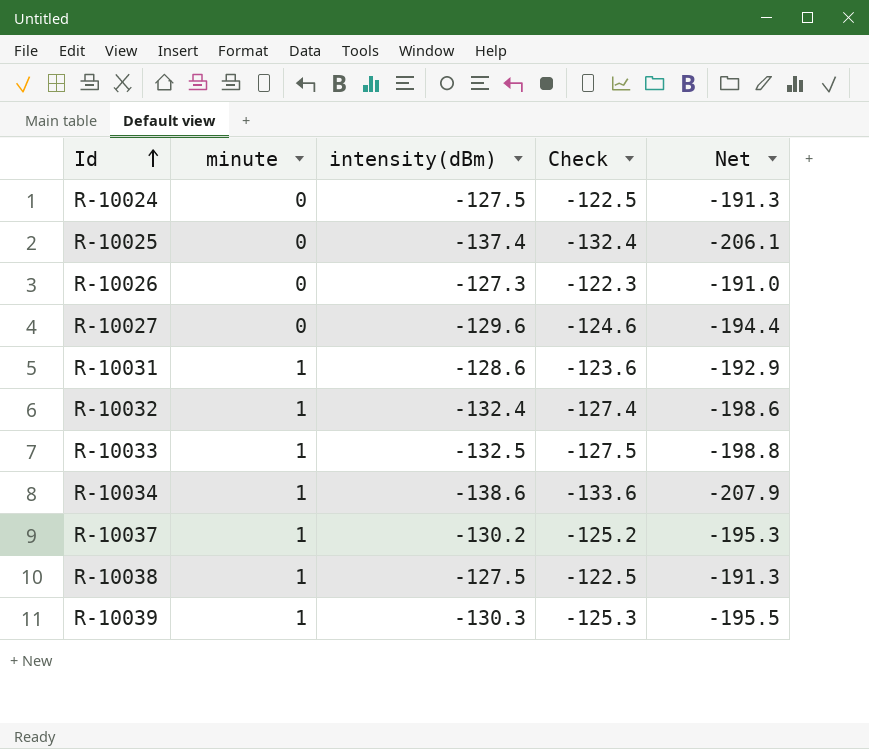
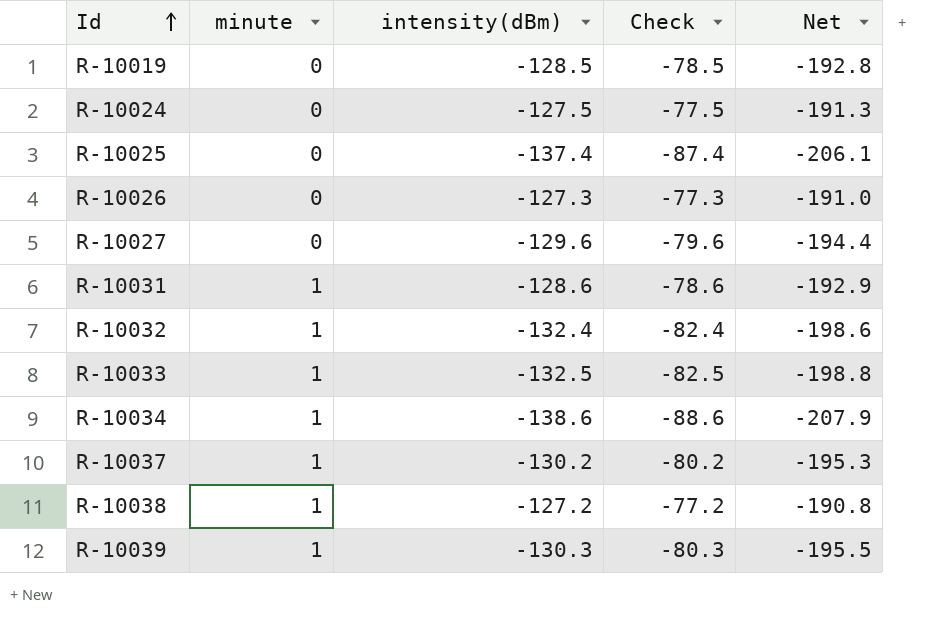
column Check | formula: [intensity(dBm)] + 5 -> [intensity(dBm)] + 50
row R-10019: none -> 0 | -128.5 | -78.5 | -192.8
R-10038 | intensity(dBm): -127.5 -> -127.2
R-10038 | Net: -191.3 -> -190.8

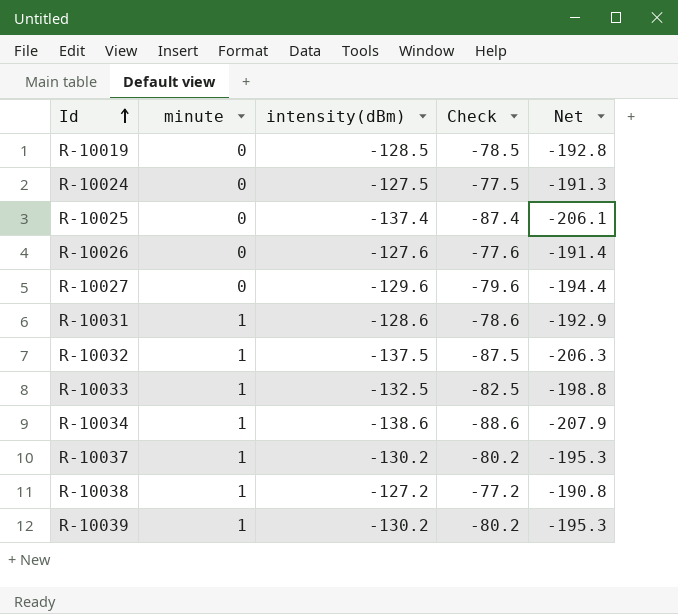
R-10026 | intensity(dBm): -127.3 -> -127.6
R-10026 | Check: -77.3 -> -77.6
R-10026 | Net: -191.0 -> -191.4
R-10032 | intensity(dBm): -132.4 -> -137.5
R-10032 | Check: -82.4 -> -87.5
R-10032 | Net: -198.6 -> -206.3
R-10039 | intensity(dBm): -130.3 -> -130.2
R-10039 | Check: -80.3 -> -80.2
R-10039 | Net: -195.5 -> -195.3

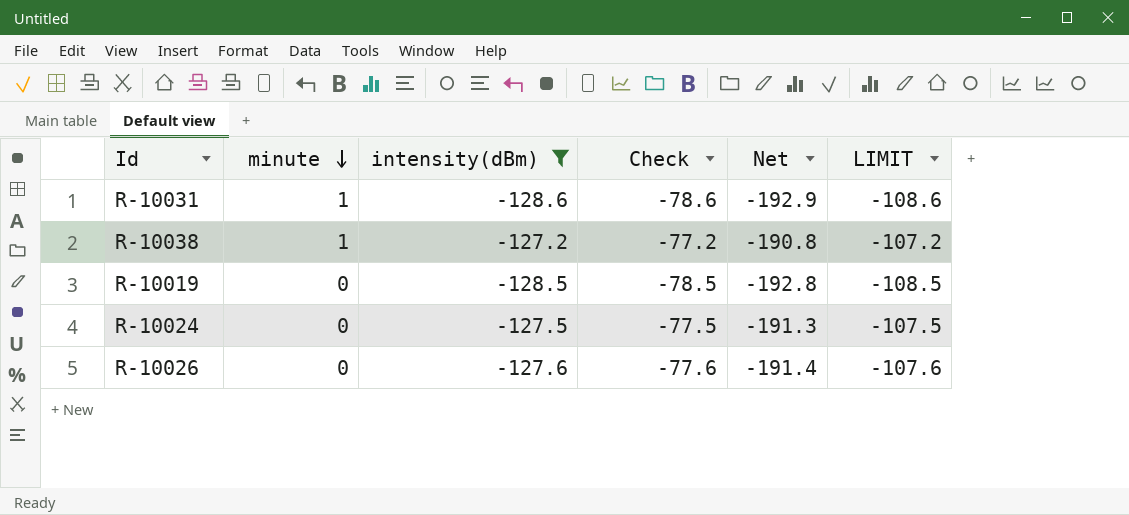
filter: none -> intensity(dBm) >= -128.6
row order: Id ascending -> minute descending
column LIMIT | formula: none -> [intensity(dBm)] + 20

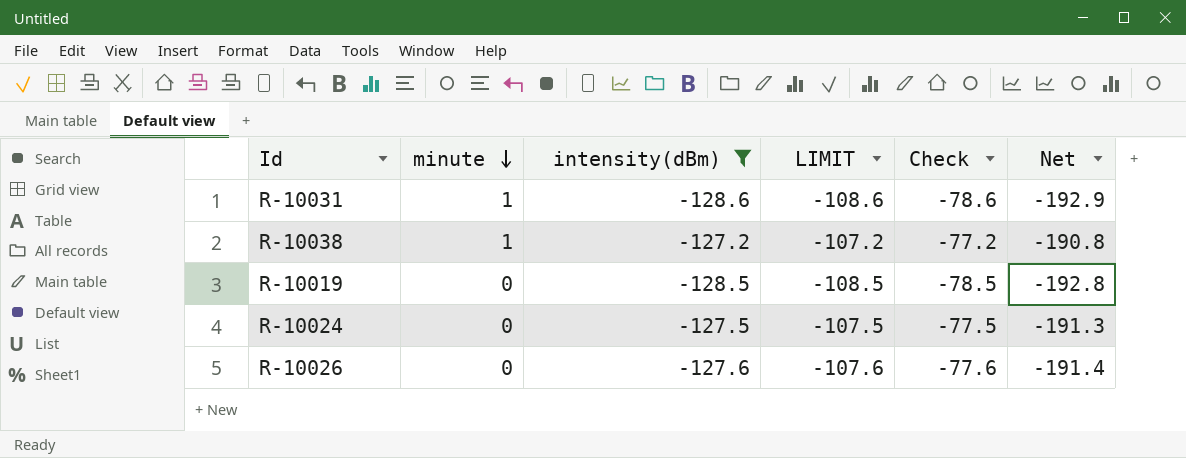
column LIMIT | position: 6 -> 4

